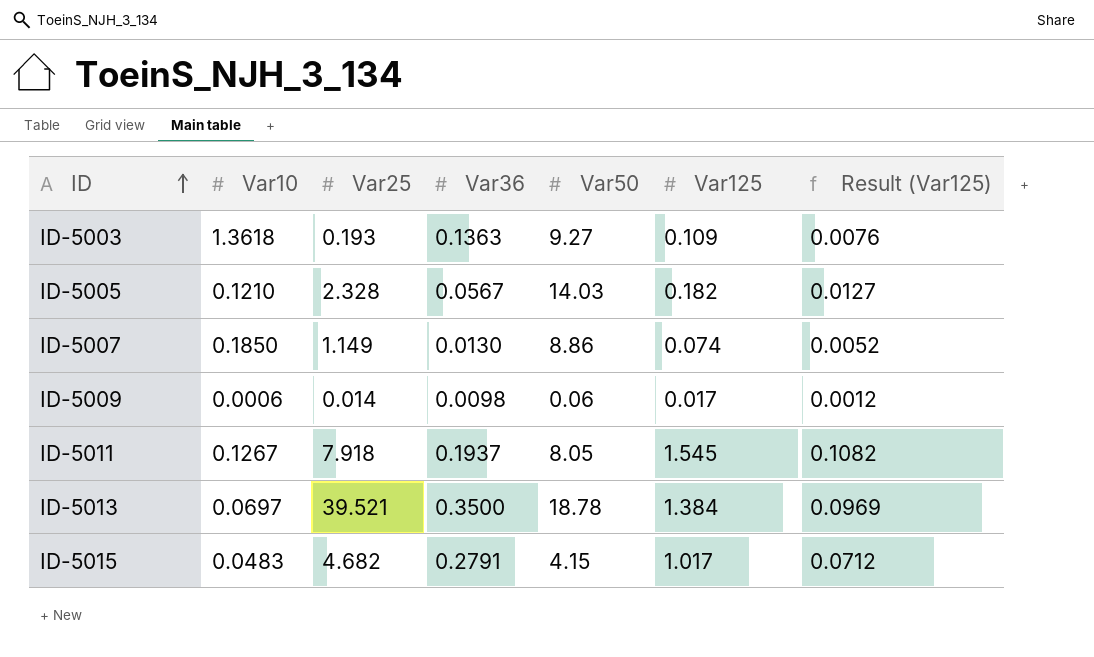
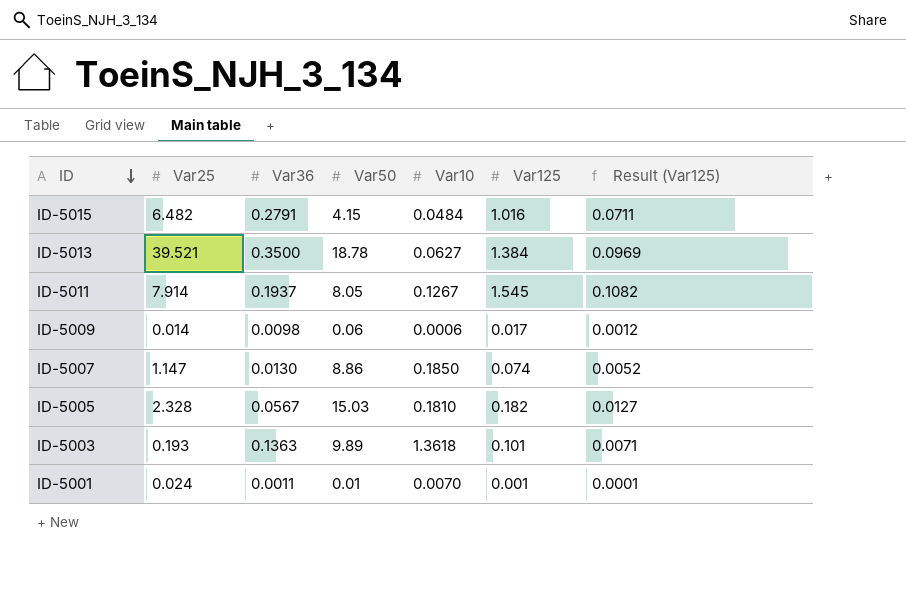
row order: ID ascending -> ID descending
column Var10 | position: 2 -> 5
ID-5015 | Var25: 4.682 -> 6.482
ID-5015 | Var10: 0.0483 -> 0.0484
ID-5015 | Var125: 1.017 -> 1.016
ID-5015 | Result (Var125): 0.0712 -> 0.0711
ID-5013 | Var10: 0.0697 -> 0.0627
ID-5011 | Var25: 7.918 -> 7.914
ID-5007 | Var25: 1.149 -> 1.147
ID-5005 | Var50: 14.03 -> 15.03
ID-5005 | Var10: 0.1210 -> 0.1810
ID-5003 | Var50: 9.27 -> 9.89
ID-5003 | Var125: 0.109 -> 0.101
ID-5003 | Result (Var125): 0.0076 -> 0.0071
row ID-5001: none -> 0.024 | 0.0011 | 0.01 | 0.0070 | 0.001 | 0.0001

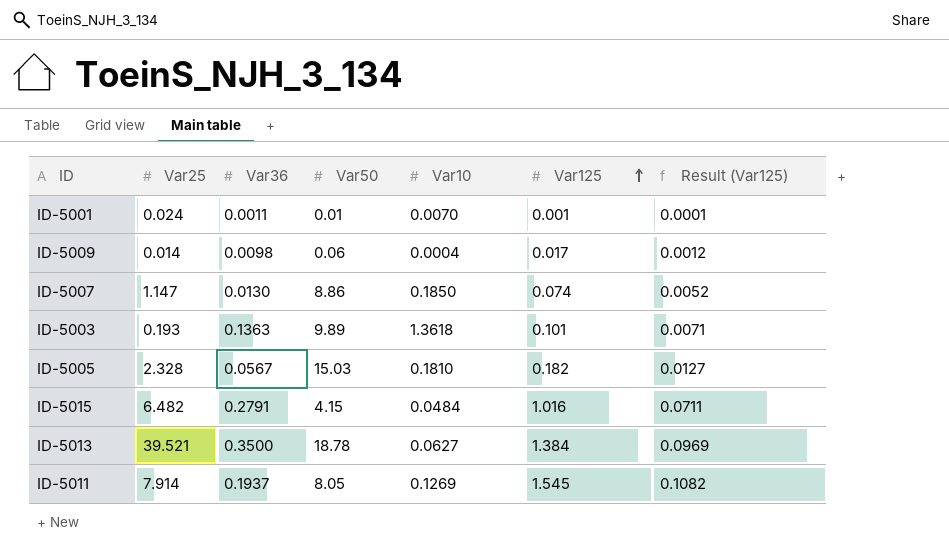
row order: ID descending -> Var125 ascending
ID-5009 | Var10: 0.0006 -> 0.0004
ID-5011 | Var10: 0.1267 -> 0.1269

